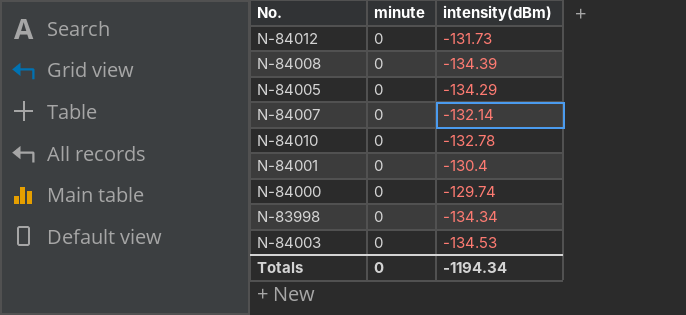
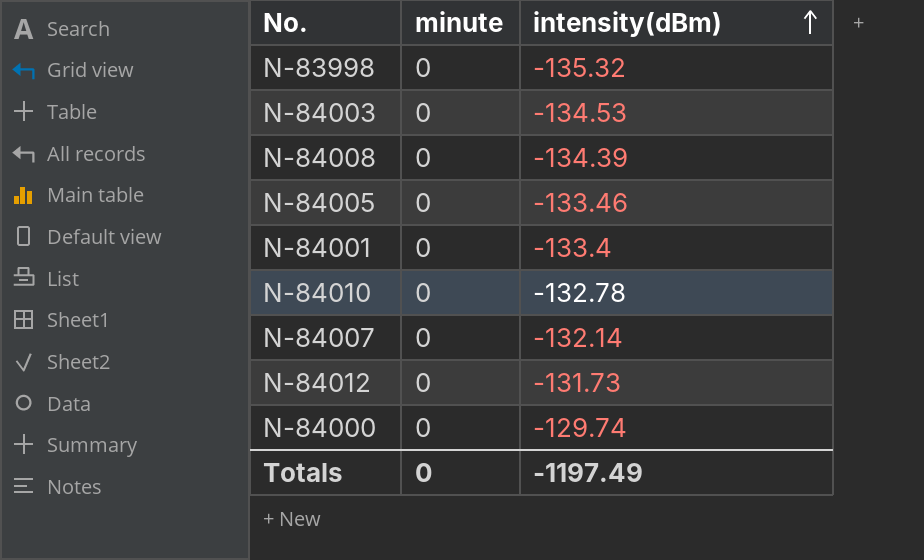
row order: none -> intensity(dBm) ascending
N-83998 | intensity(dBm): -134.34 -> -135.32
N-84005 | intensity(dBm): -134.29 -> -133.46
N-84001 | intensity(dBm): -130.4 -> -133.4
Totals | intensity(dBm): -1194.34 -> -1197.49

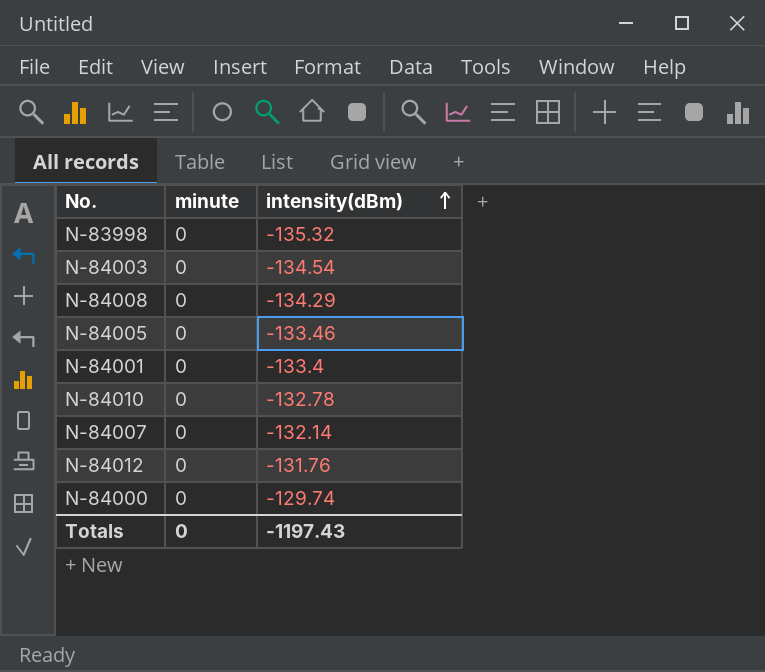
N-84003 | intensity(dBm): -134.53 -> -134.54
N-84008 | intensity(dBm): -134.39 -> -134.29
N-84012 | intensity(dBm): -131.73 -> -131.76
Totals | intensity(dBm): -1197.49 -> -1197.43

